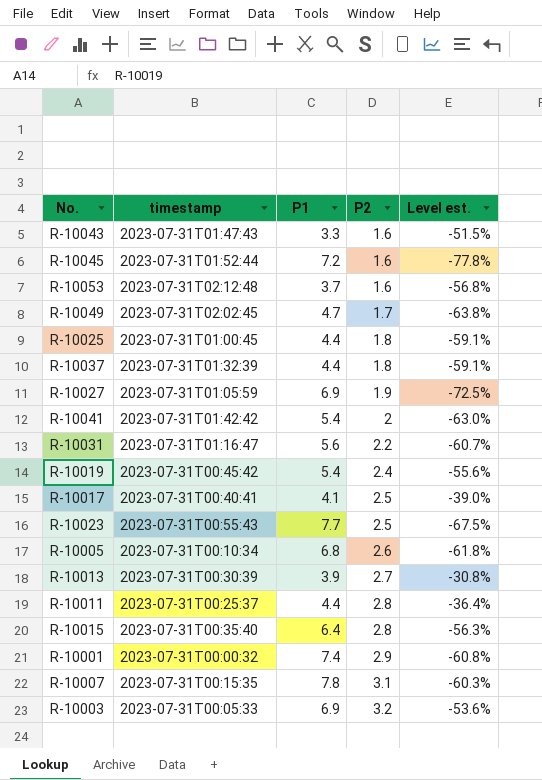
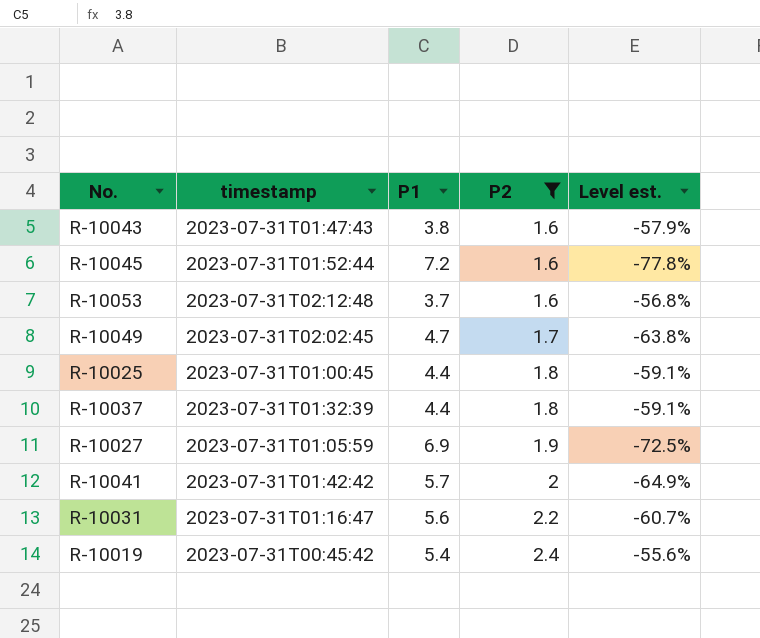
filter: none -> P2 <= 2.4
R-10043 | P1: 3.3 -> 3.8
R-10043 | Level est.: -51.5% -> -57.9%
R-10041 | P1: 5.4 -> 5.7
R-10041 | Level est.: -63.0% -> -64.9%

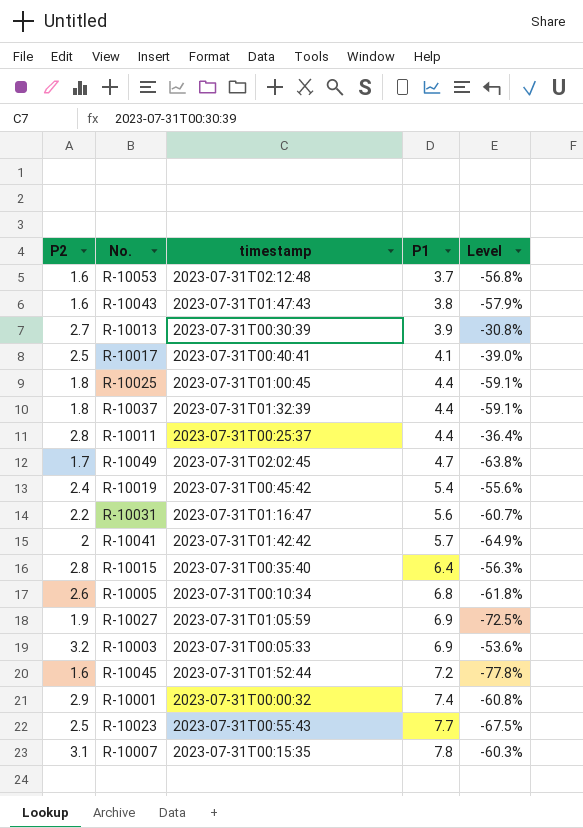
filter: P2 <= 2.4 -> none
row order: P2 ascending -> P1 ascending
column P2 | position: 4 -> 1
column name: Level est. -> Level

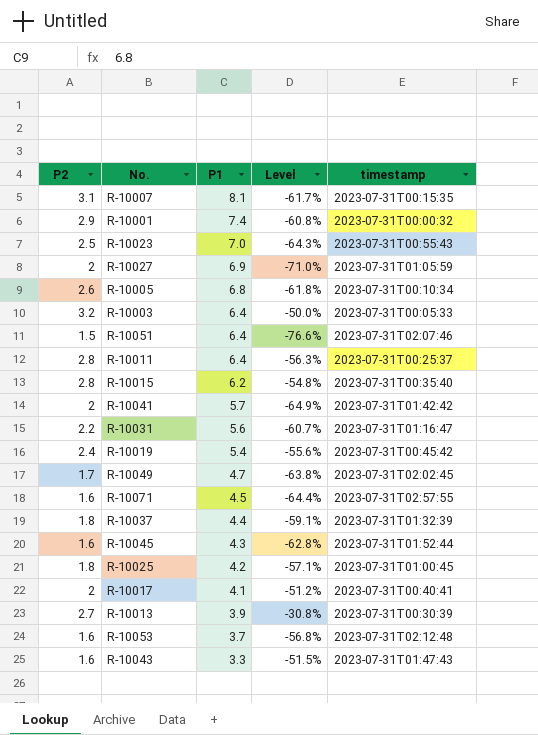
row order: P1 ascending -> P1 descending
column timestamp | position: 3 -> 5
R-10007 | P1: 7.8 -> 8.1
R-10007 | Level: -60.3% -> -61.7%
R-10023 | P1: 7.7 -> 7.0
R-10023 | Level: -67.5% -> -64.3%
R-10027 | P2: 1.9 -> 2
R-10027 | Level: -72.5% -> -71.0%
R-10003 | P1: 6.9 -> 6.4
R-10003 | Level: -53.6% -> -50.0%
row R-10051: none -> 1.5 | 6.4 | -76.6% | 2023-07-31T02:07:46
R-10011 | P1: 4.4 -> 6.4
R-10011 | Level: -36.4% -> -56.3%
R-10015 | P1: 6.4 -> 6.2
R-10015 | Level: -56.3% -> -54.8%
row R-10071: none -> 1.6 | 4.5 | -64.4% | 2023-07-31T02:57:55
R-10045 | P1: 7.2 -> 4.3
R-10045 | Level: -77.8% -> -62.8%
R-10025 | P1: 4.4 -> 4.2
R-10025 | Level: -59.1% -> -57.1%
R-10017 | P2: 2.5 -> 2
R-10017 | Level: -39.0% -> -51.2%
R-10043 | P1: 3.8 -> 3.3
R-10043 | Level: -57.9% -> -51.5%

